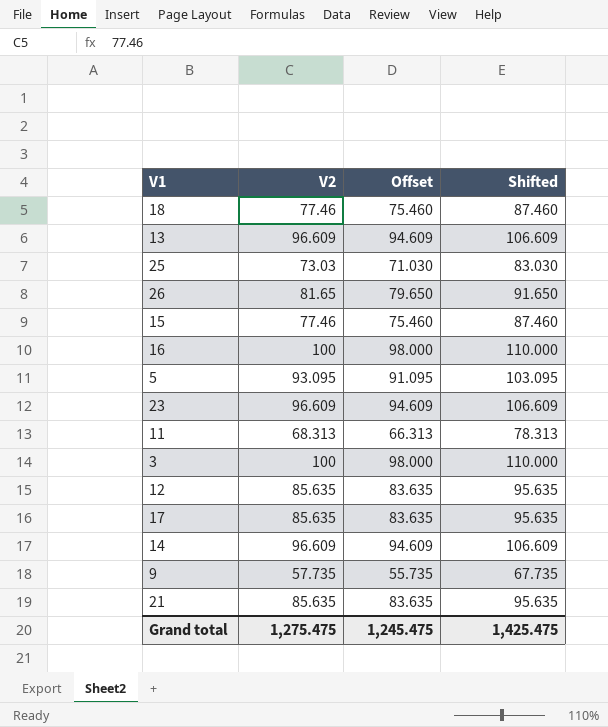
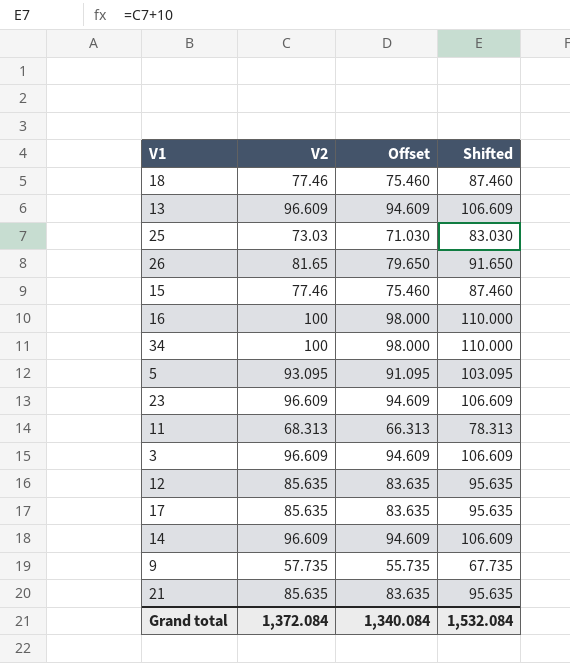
row 34: none -> 100 | 98.000 | 110.000
3 | V2: 100 -> 96.609
3 | Offset: 98.000 -> 94.609
3 | Shifted: 110.000 -> 106.609
Grand total | V2: 1,275.475 -> 1,372.084
Grand total | Offset: 1,245.475 -> 1,340.084
Grand total | Shifted: 1,425.475 -> 1,532.084

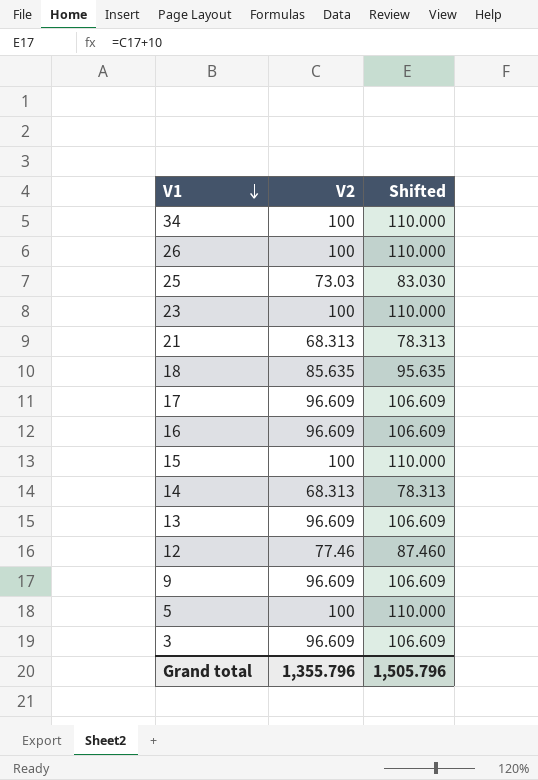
row order: none -> V1 descending
column Offset | formula: [V2] - 2 -> none
row 11: 68.313 | 66.313 | 78.313 -> none
26 | V2: 81.65 -> 100
26 | Shifted: 91.650 -> 110.000
23 | V2: 96.609 -> 100
23 | Shifted: 106.609 -> 110.000
21 | V2: 85.635 -> 68.313
21 | Shifted: 95.635 -> 78.313
18 | V2: 77.46 -> 85.635
18 | Shifted: 87.460 -> 95.635
17 | V2: 85.635 -> 96.609
17 | Shifted: 95.635 -> 106.609
16 | V2: 100 -> 96.609
16 | Shifted: 110.000 -> 106.609
15 | V2: 77.46 -> 100
15 | Shifted: 87.460 -> 110.000
14 | V2: 96.609 -> 68.313
14 | Shifted: 106.609 -> 78.313
12 | V2: 85.635 -> 77.46
12 | Shifted: 95.635 -> 87.460
9 | V2: 57.735 -> 96.609
9 | Shifted: 67.735 -> 106.609
5 | V2: 93.095 -> 100
5 | Shifted: 103.095 -> 110.000
Grand total | V2: 1,372.084 -> 1,355.796
Grand total | Shifted: 1,532.084 -> 1,505.796

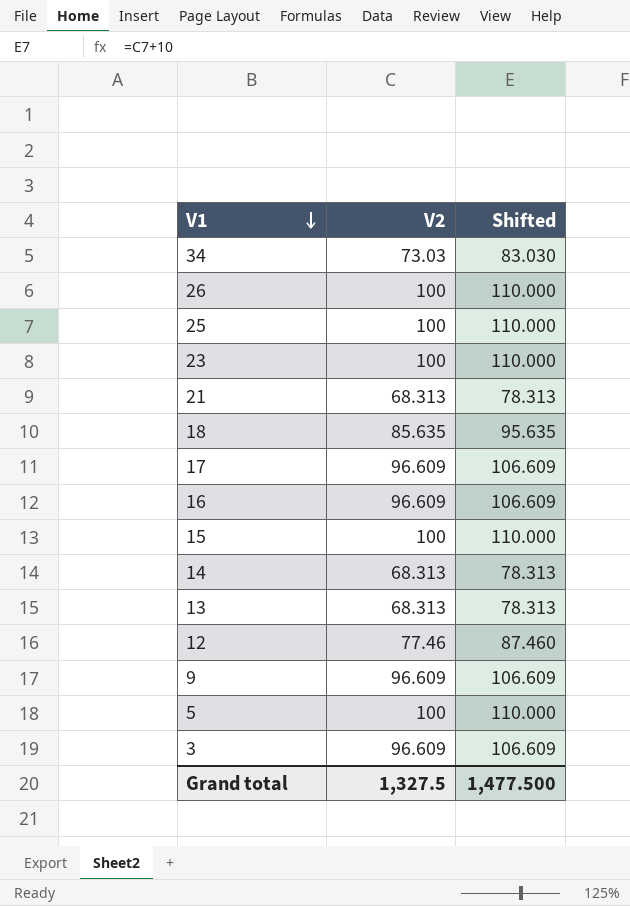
34 | V2: 100 -> 73.03
34 | Shifted: 110.000 -> 83.030
25 | V2: 73.03 -> 100
25 | Shifted: 83.030 -> 110.000
13 | V2: 96.609 -> 68.313
13 | Shifted: 106.609 -> 78.313
Grand total | V2: 1,355.796 -> 1,327.5
Grand total | Shifted: 1,505.796 -> 1,477.500

